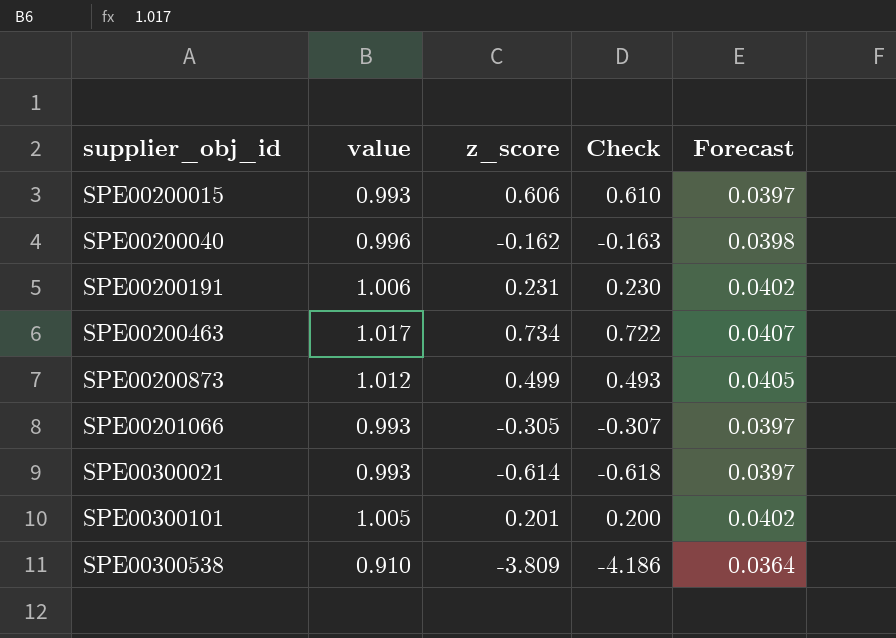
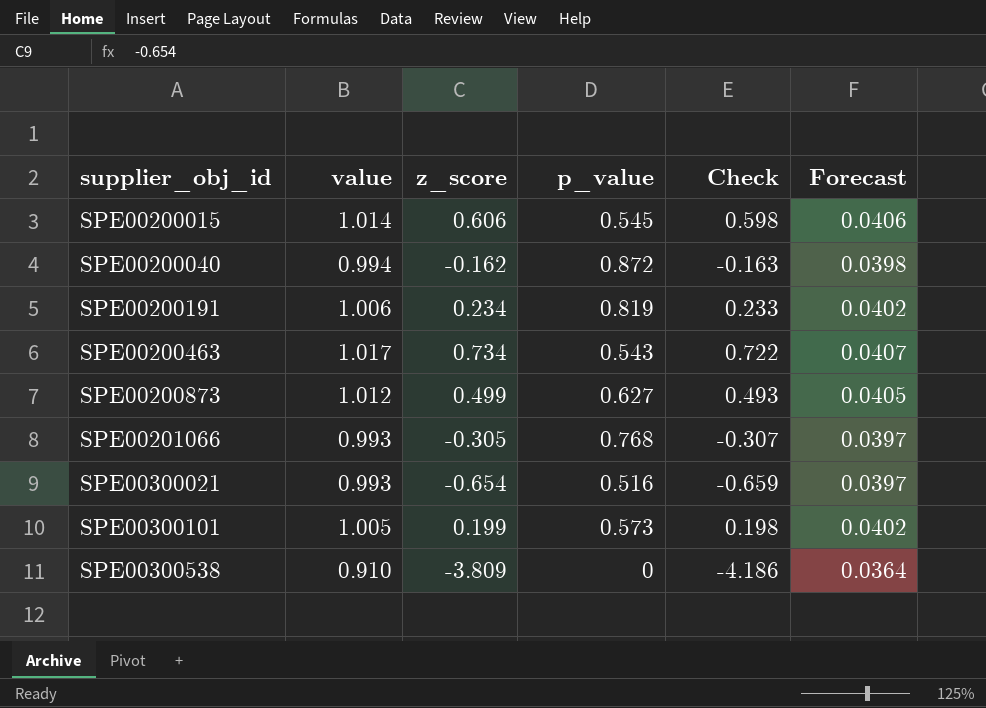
column p_value | position: none -> 4
SPE00200015 | value: 0.993 -> 1.014
SPE00200015 | Check: 0.610 -> 0.598
SPE00200015 | Forecast: 0.0397 -> 0.0406
SPE00200040 | value: 0.996 -> 0.994
SPE00200191 | z_score: 0.231 -> 0.234
SPE00200191 | Check: 0.230 -> 0.233
SPE00300021 | z_score: -0.614 -> -0.654
SPE00300021 | Check: -0.618 -> -0.659
SPE00300101 | z_score: 0.201 -> 0.199
SPE00300101 | Check: 0.200 -> 0.198

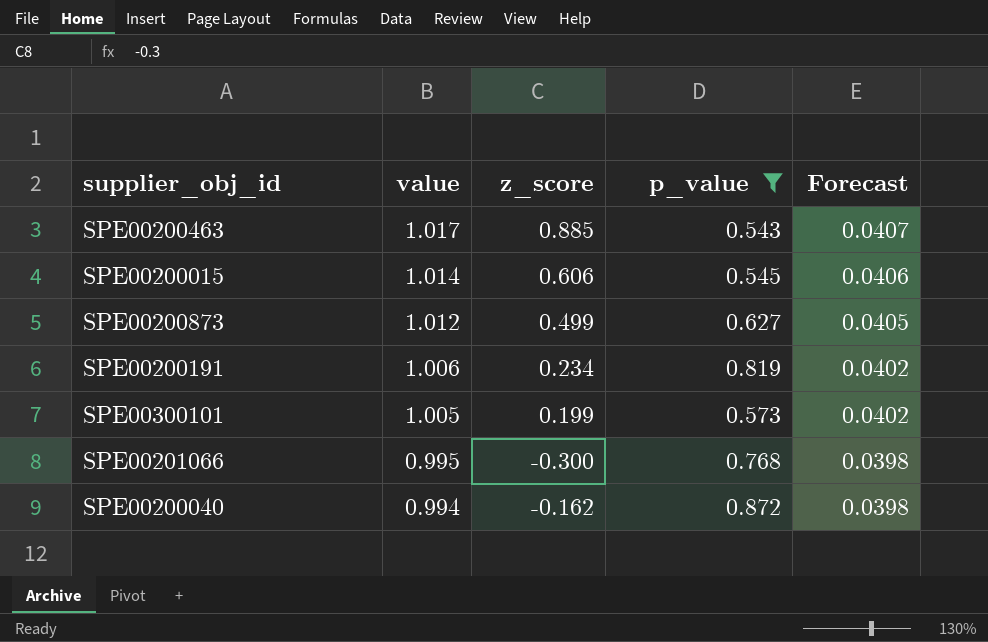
filter: none -> p_value >= 0.543
row order: supplier_obj_id ascending -> value descending
column Check | formula: [z_score] / [value] -> none
SPE00200463 | z_score: 0.734 -> 0.885
SPE00201066 | value: 0.993 -> 0.995
SPE00201066 | z_score: -0.305 -> -0.300
SPE00201066 | Forecast: 0.0397 -> 0.0398

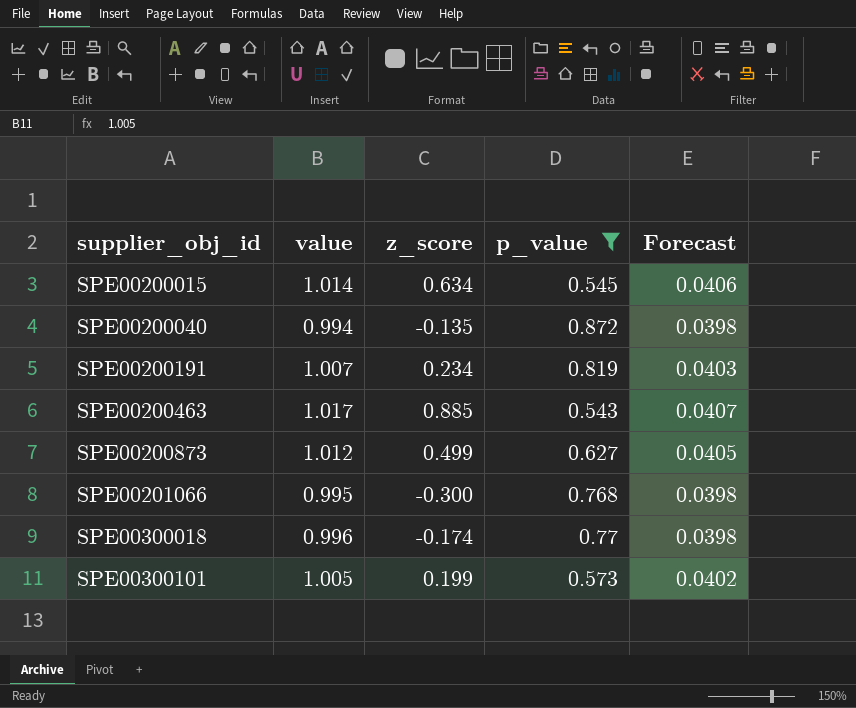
row order: value descending -> supplier_obj_id ascending
SPE00200015 | z_score: 0.606 -> 0.634
SPE00200040 | z_score: -0.162 -> -0.135
SPE00200191 | value: 1.006 -> 1.007
SPE00200191 | Forecast: 0.0402 -> 0.0403
row SPE00300018: none -> 0.996 | -0.174 | 0.77 | 0.0398

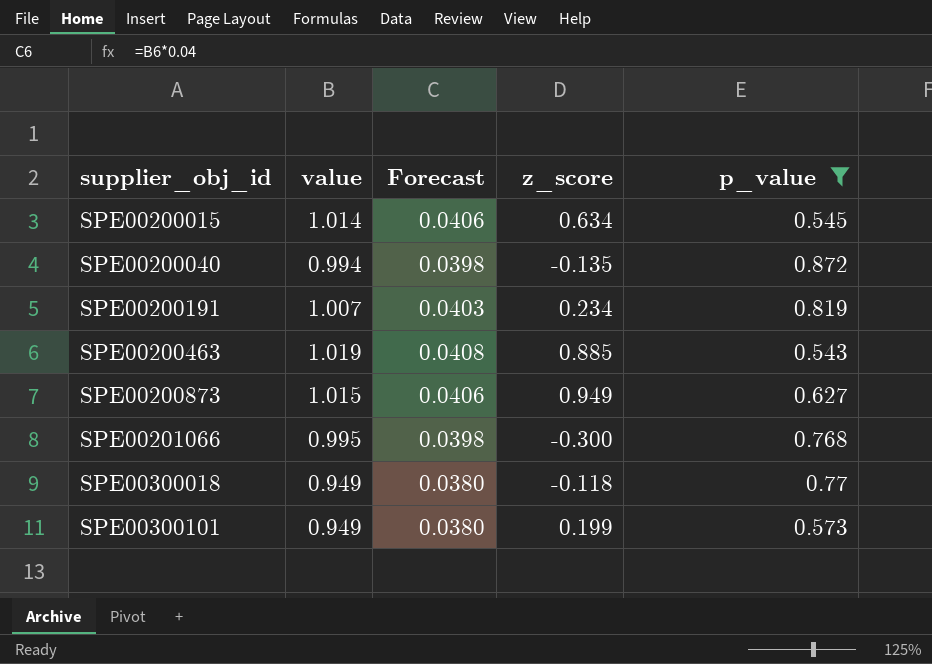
column Forecast | position: 5 -> 3
SPE00200463 | value: 1.017 -> 1.019
SPE00200463 | Forecast: 0.0407 -> 0.0408
SPE00200873 | value: 1.012 -> 1.015
SPE00200873 | Forecast: 0.0405 -> 0.0406
SPE00200873 | z_score: 0.499 -> 0.949
SPE00300018 | value: 0.996 -> 0.949
SPE00300018 | Forecast: 0.0398 -> 0.0380
SPE00300018 | z_score: -0.174 -> -0.118
SPE00300101 | value: 1.005 -> 0.949
SPE00300101 | Forecast: 0.0402 -> 0.0380

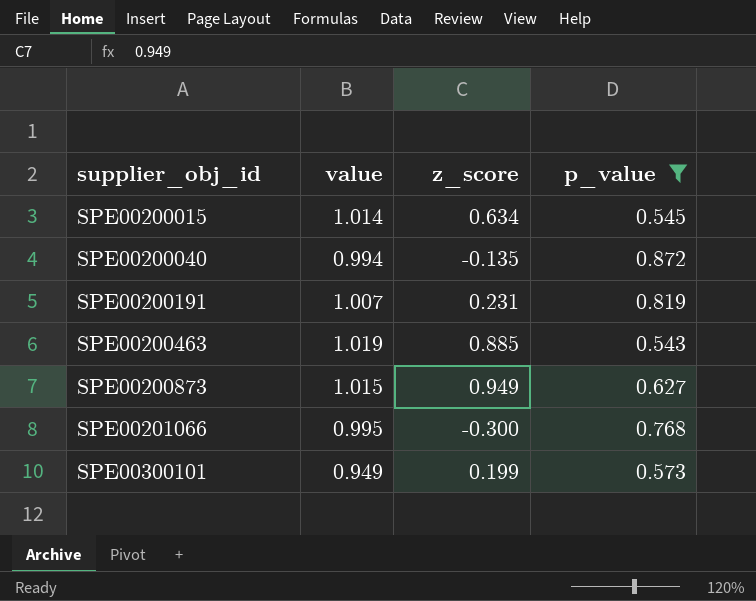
column Forecast | formula: [value] * 0.04 -> none
row SPE00300018: 0.949 | 0.0380 | -0.118 | 0.77 -> none
SPE00200191 | z_score: 0.234 -> 0.231

